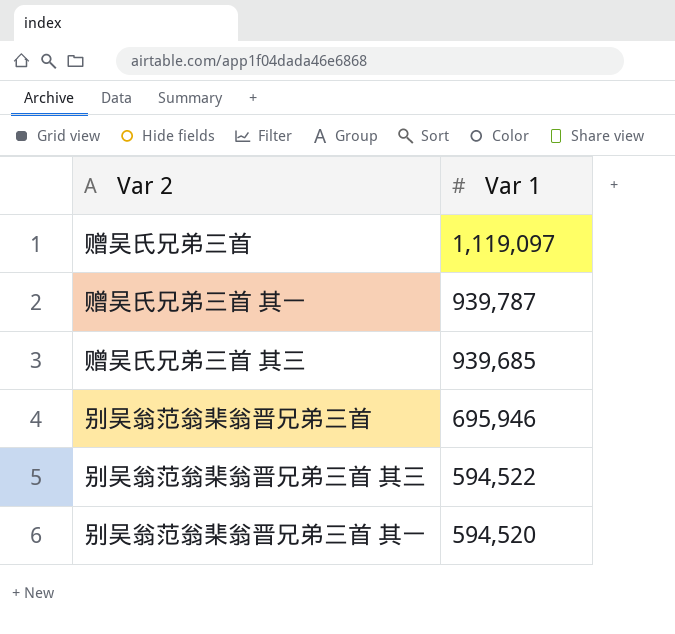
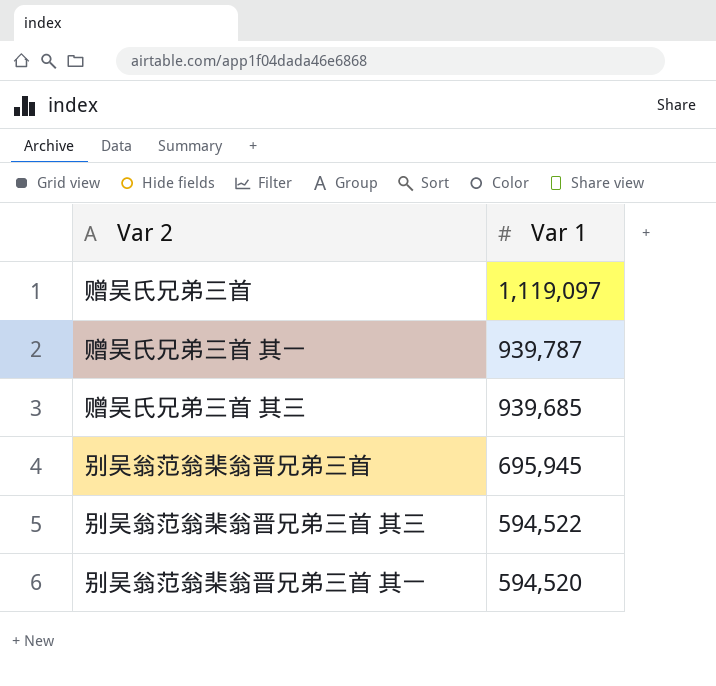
别吴翁范翁棐翁晋兄弟三首 | Var 1: 695,946 -> 695,945

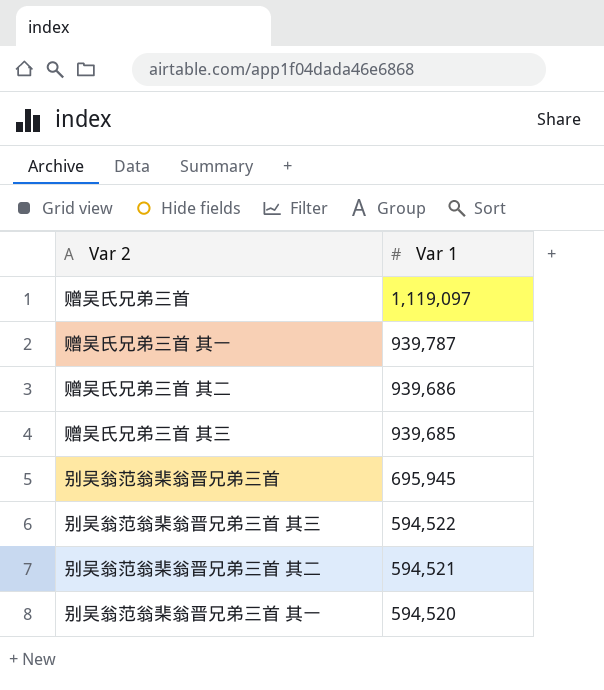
row 赠吴氏兄弟三首 其二: none -> 939,686
row 别吴翁范翁棐翁晋兄弟三首 其二: none -> 594,521

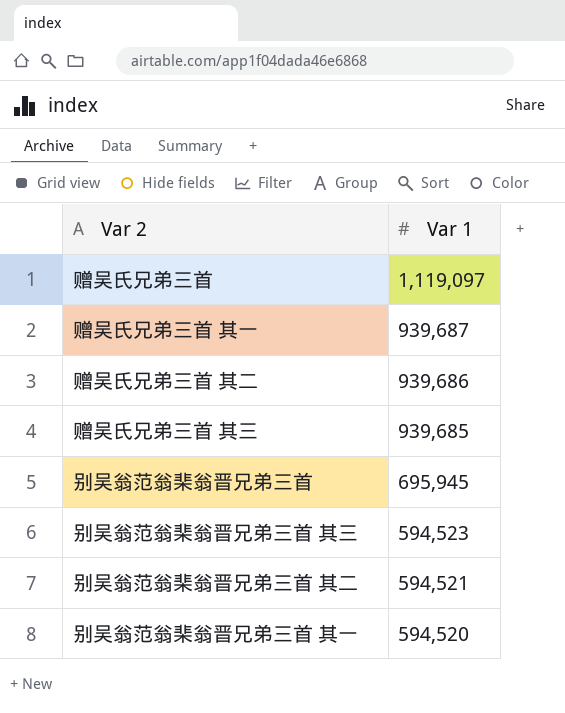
赠吴氏兄弟三首 其一 | Var 1: 939,787 -> 939,687
别吴翁范翁棐翁晋兄弟三首 其三 | Var 1: 594,522 -> 594,523

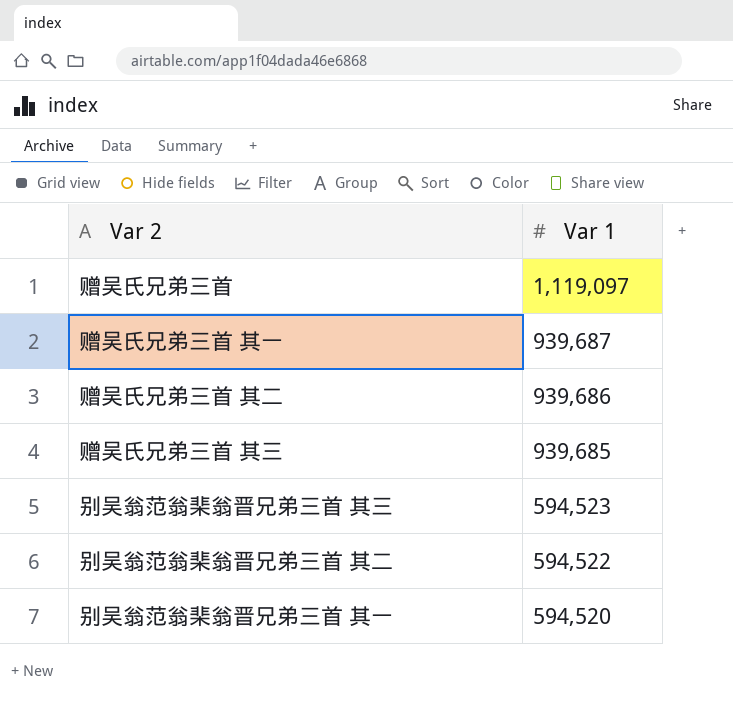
row 别吴翁范翁棐翁晋兄弟三首: 695,945 -> none
别吴翁范翁棐翁晋兄弟三首 其二 | Var 1: 594,521 -> 594,522

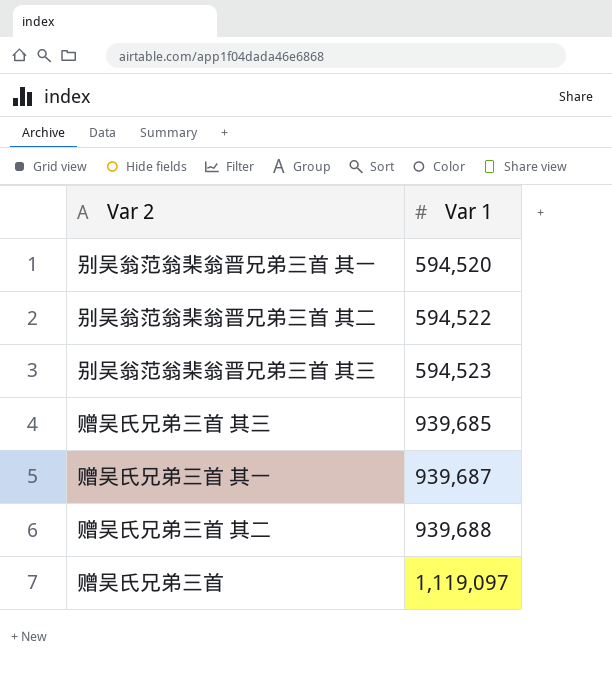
row order: Var 1 descending -> Var 1 ascending
赠吴氏兄弟三首 其二 | Var 1: 939,686 -> 939,688

